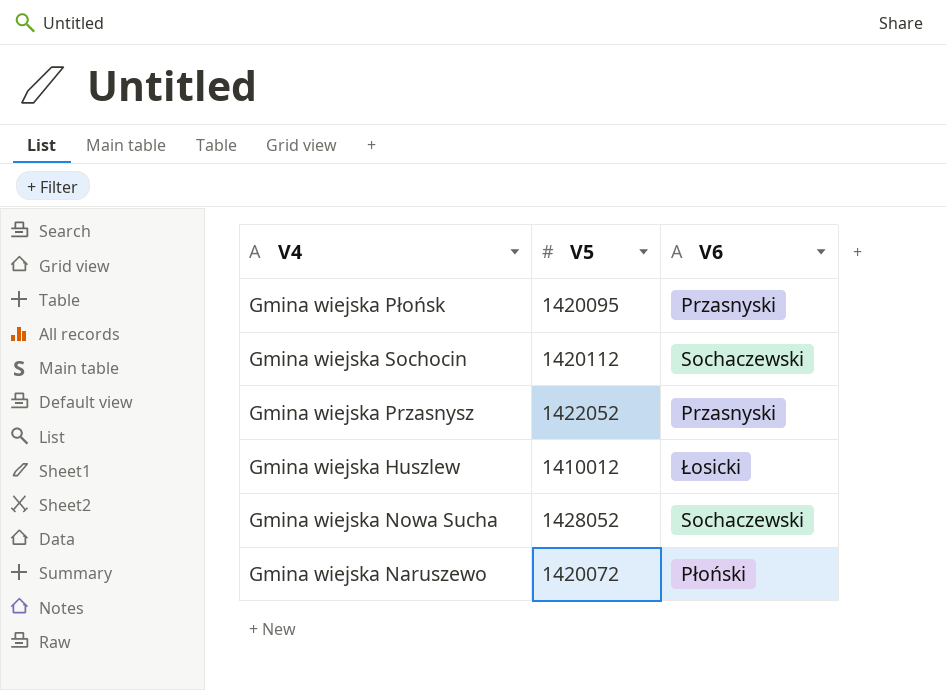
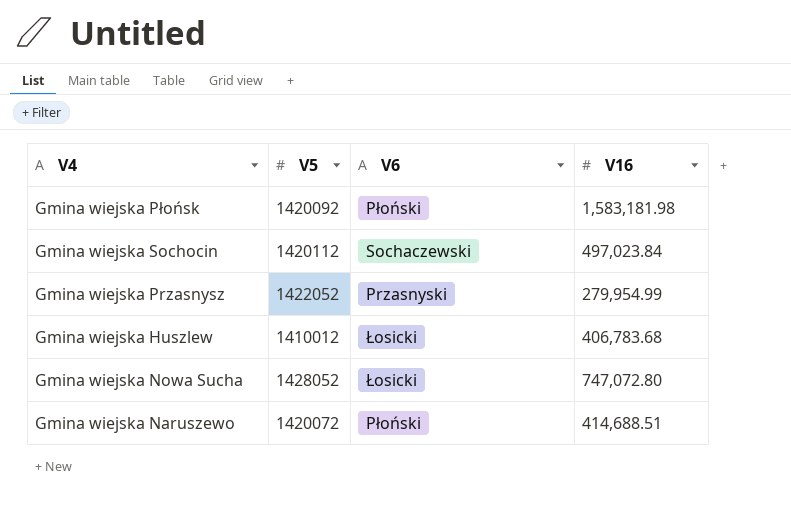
column V16 | position: none -> 4
Gmina wiejska Płońsk | V5: 1420095 -> 1420092
Gmina wiejska Płońsk | V6: Przasnyski -> Płoński
Gmina wiejska Nowa Sucha | V6: Sochaczewski -> Łosicki

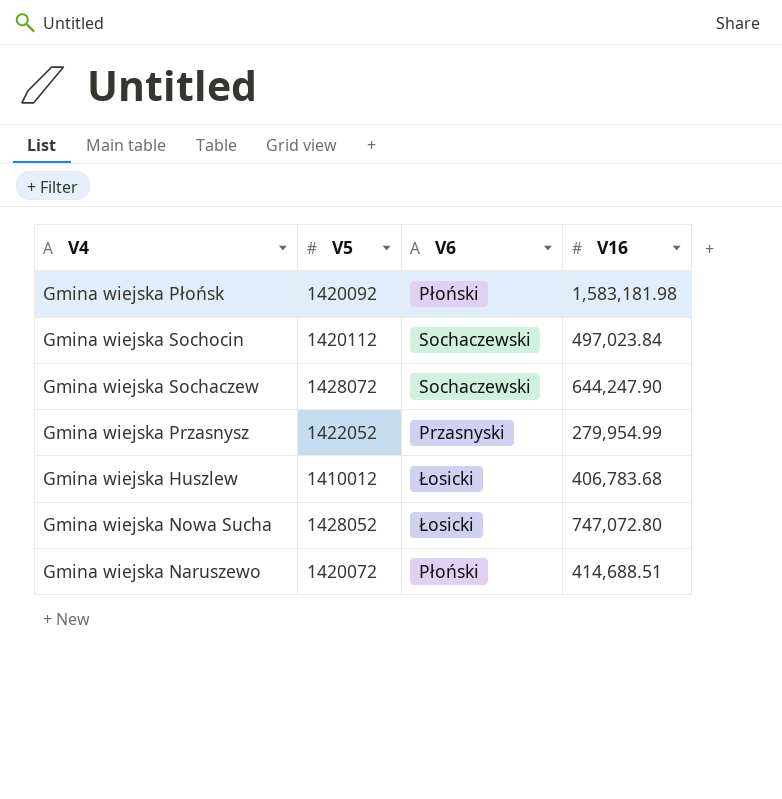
row Gmina wiejska Sochaczew: none -> 1428072 | Sochaczewski | 644,247.90

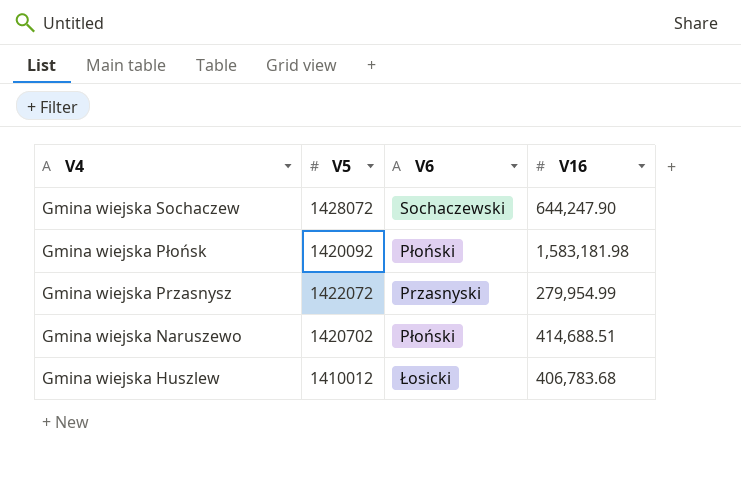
row order: none -> V4 descending
row Gmina wiejska Sochocin: 1420112 | Sochaczewski | 497,023.84 -> none
row Gmina wiejska Nowa Sucha: 1428052 | Łosicki | 747,072.80 -> none
Gmina wiejska Przasnysz | V5: 1422052 -> 1422072
Gmina wiejska Naruszewo | V5: 1420072 -> 1420702

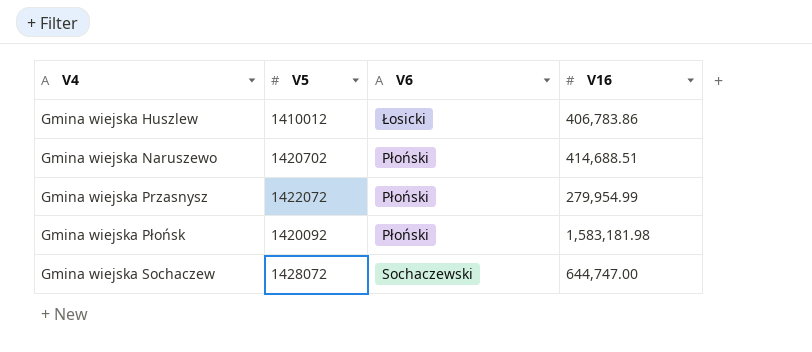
row order: V4 descending -> V4 ascending
Gmina wiejska Huszlew | V16: 406,783.68 -> 406,783.86
Gmina wiejska Przasnysz | V6: Przasnyski -> Płoński
Gmina wiejska Sochaczew | V16: 644,247.90 -> 644,747.00

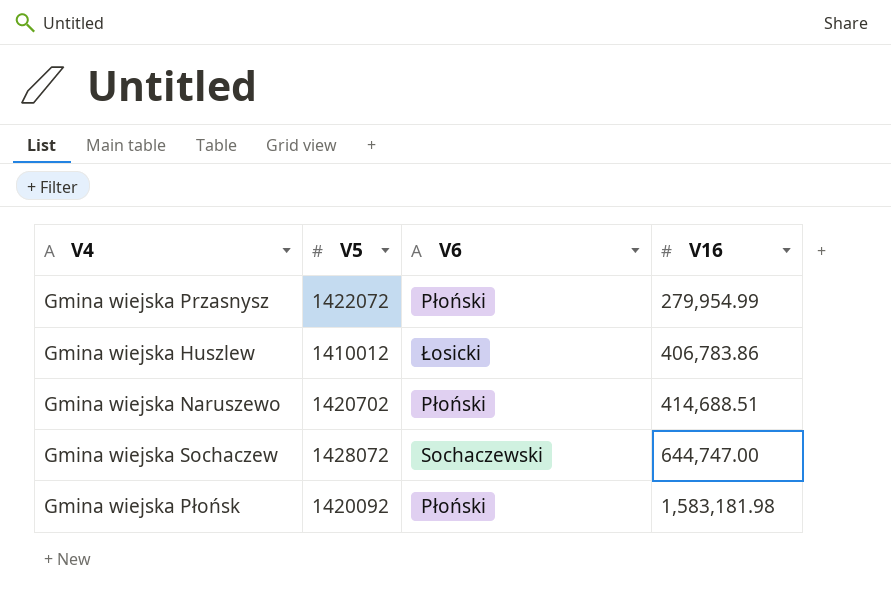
row order: V4 ascending -> V16 ascending

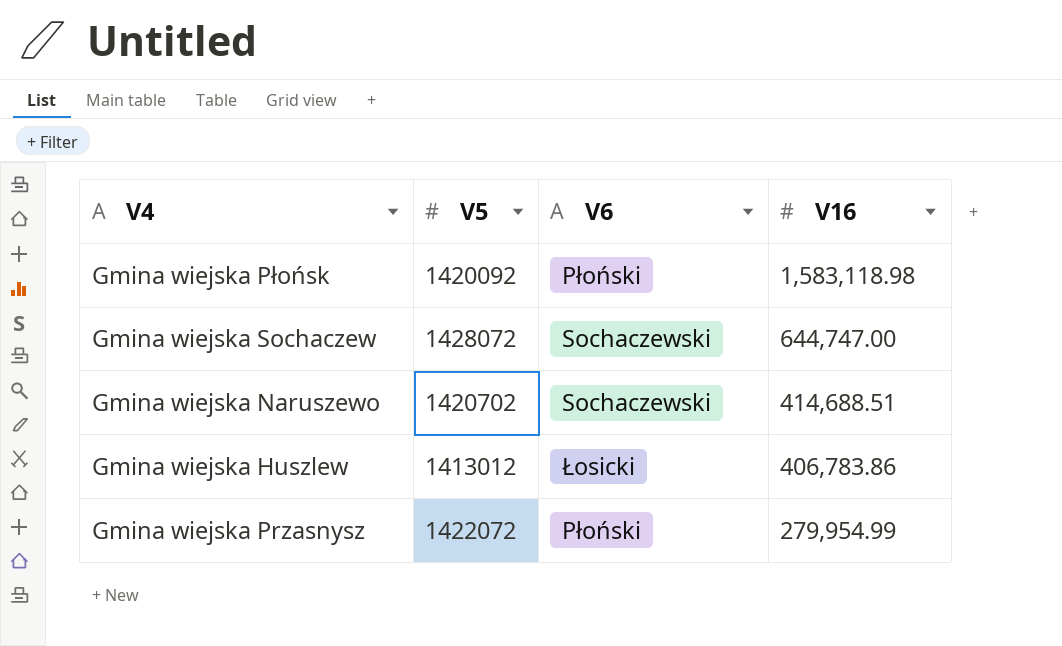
row order: V16 ascending -> V16 descending
Gmina wiejska Płońsk | V16: 1,583,181.98 -> 1,583,118.98
Gmina wiejska Naruszewo | V6: Płoński -> Sochaczewski
Gmina wiejska Huszlew | V5: 1410012 -> 1413012

